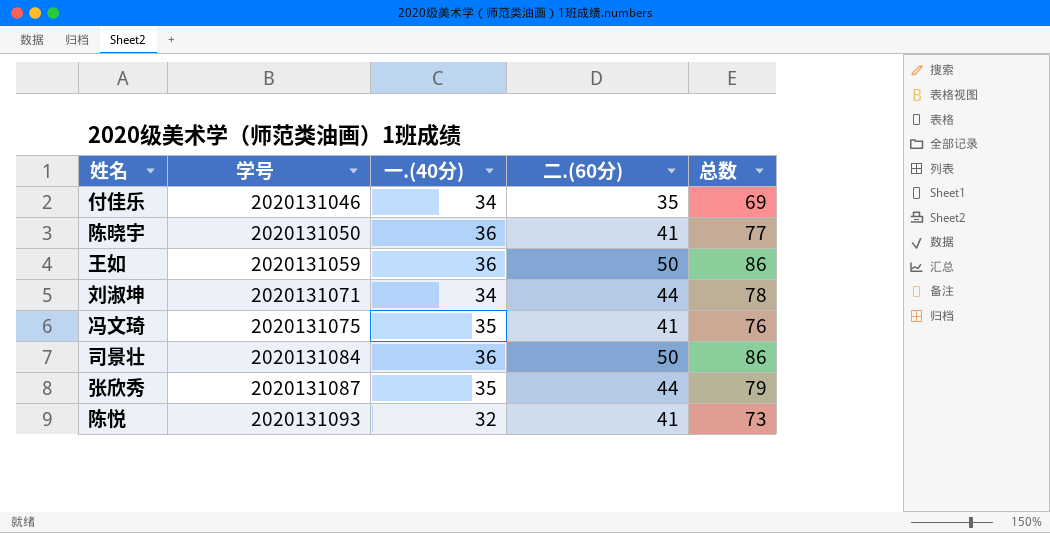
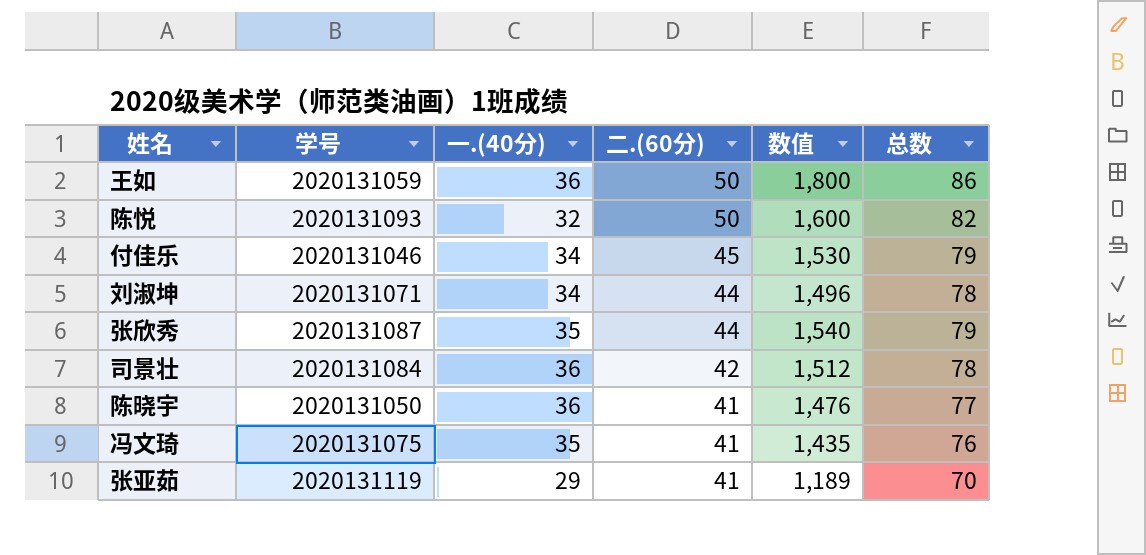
row order: 学号 ascending -> 二.(60分) descending
column 数值 | formula: none -> [一.(40分)] * [二.(60分)]
陈悦 | 二.(60分): 41 -> 50
陈悦 | 总数: 73 -> 82
付佳乐 | 二.(60分): 35 -> 45
付佳乐 | 总数: 69 -> 79
司景壮 | 二.(60分): 50 -> 42
司景壮 | 总数: 86 -> 78
row 张亚茹: none -> 2020131119 | 29 | 41 | 1,189 | 70

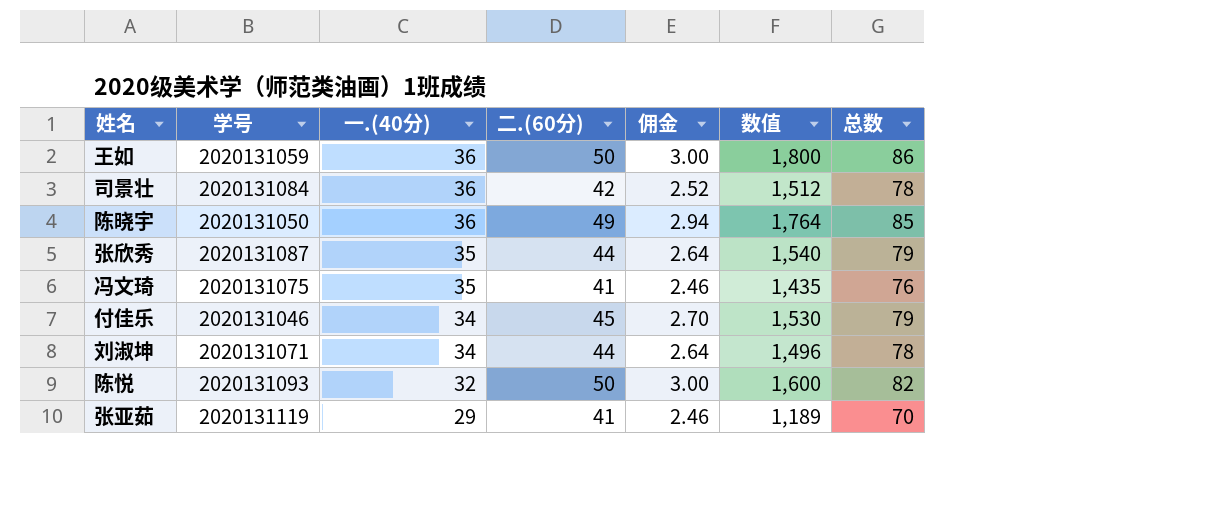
row order: 二.(60分) descending -> 一.(40分) descending
column 佣金 | formula: none -> [二.(60分)] * 0.06
陈晓宇 | 二.(60分): 41 -> 49
陈晓宇 | 数值: 1,476 -> 1,764
陈晓宇 | 总数: 77 -> 85

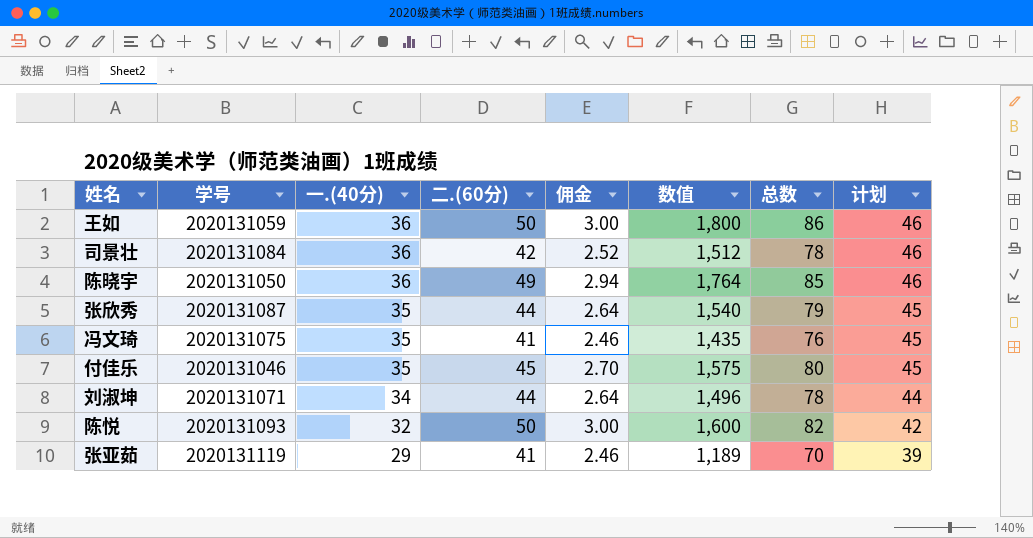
column 计划 | formula: none -> [一.(40分)] + 10
付佳乐 | 一.(40分): 34 -> 35
付佳乐 | 数值: 1,530 -> 1,575
付佳乐 | 总数: 79 -> 80

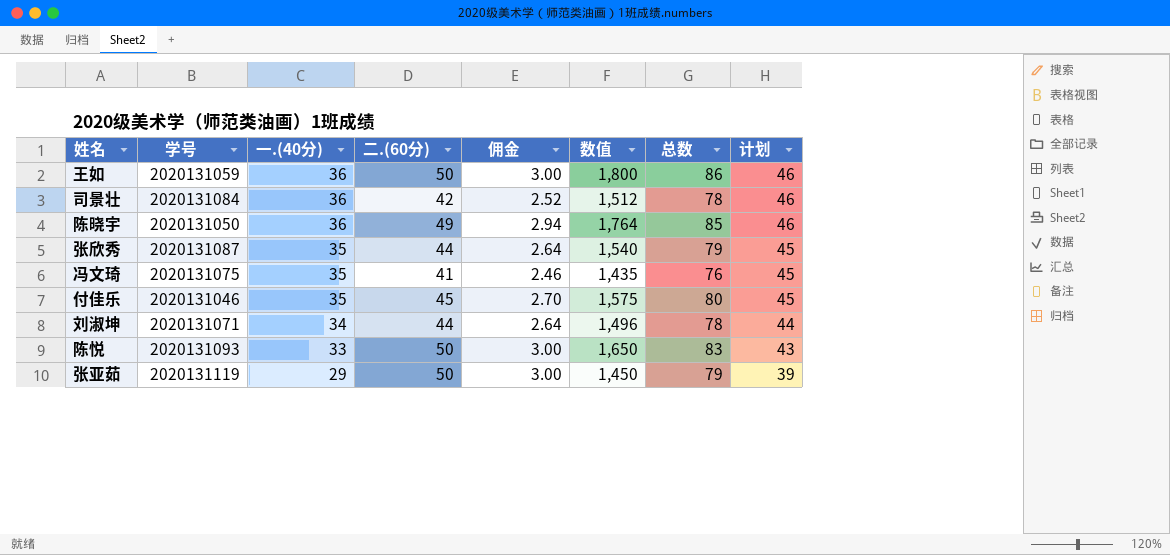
陈悦 | 一.(40分): 32 -> 33
陈悦 | 数值: 1,600 -> 1,650
陈悦 | 总数: 82 -> 83
陈悦 | 计划: 42 -> 43
张亚茹 | 二.(60分): 41 -> 50
张亚茹 | 佣金: 2.46 -> 3.00
张亚茹 | 数值: 1,189 -> 1,450
张亚茹 | 总数: 70 -> 79

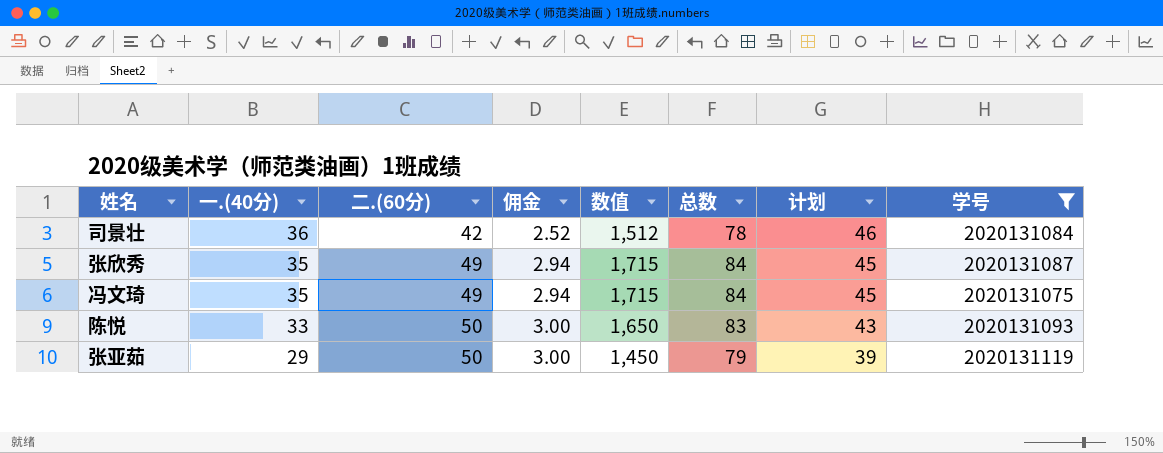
filter: none -> 学号 >= 2020131075
column 学号 | position: 2 -> 8
张欣秀 | 二.(60分): 44 -> 49
张欣秀 | 佣金: 2.64 -> 2.94
张欣秀 | 数值: 1,540 -> 1,715
张欣秀 | 总数: 79 -> 84
冯文琦 | 二.(60分): 41 -> 49
冯文琦 | 佣金: 2.46 -> 2.94
冯文琦 | 数值: 1,435 -> 1,715
冯文琦 | 总数: 76 -> 84

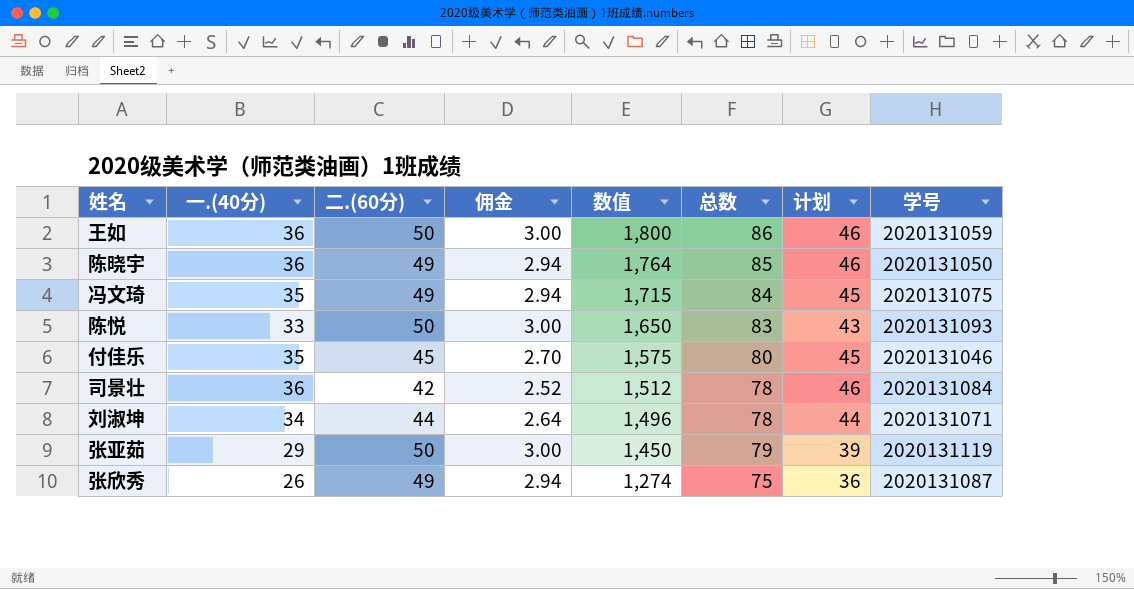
filter: 学号 >= 2020131075 -> none
row order: 一.(40分) descending -> 数值 descending
张欣秀 | 一.(40分): 35 -> 26
张欣秀 | 数值: 1,715 -> 1,274
张欣秀 | 总数: 84 -> 75
张欣秀 | 计划: 45 -> 36

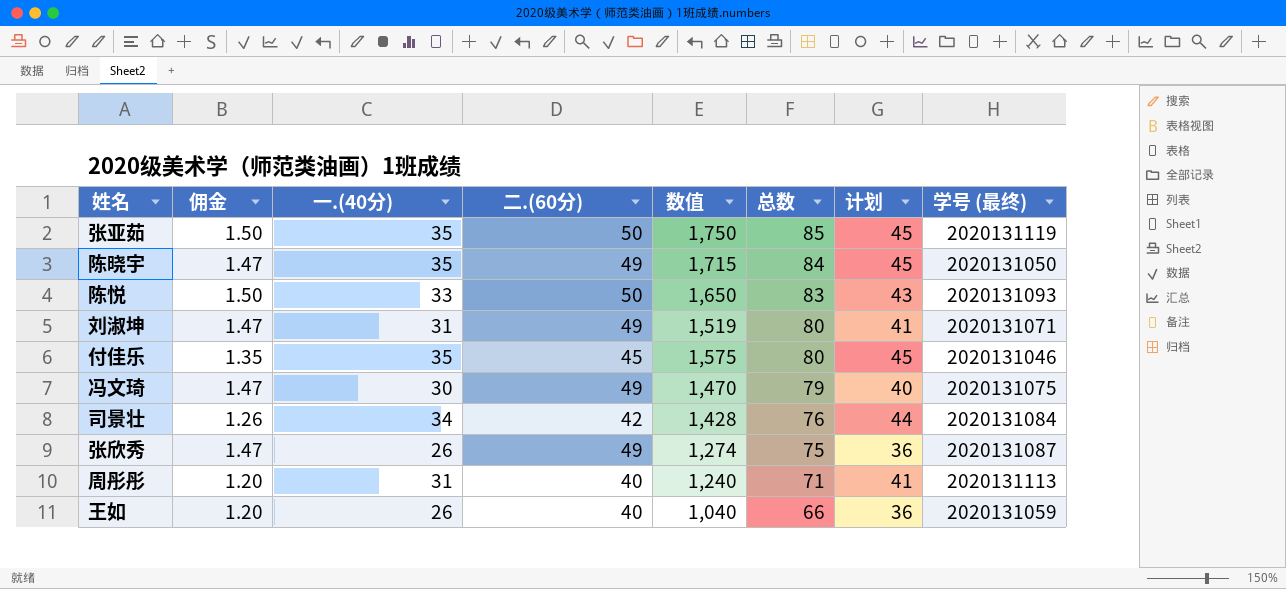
row order: 数值 descending -> 总数 descending
column 佣金 | formula: [二.(60分)] * 0.06 -> [二.(60分)] * 0.03
column 佣金 | position: 4 -> 2
column name: 学号 -> 学号 (最终)
张亚茹 | 一.(40分): 29 -> 35
张亚茹 | 数值: 1,450 -> 1,750
张亚茹 | 总数: 79 -> 85
张亚茹 | 计划: 39 -> 45
陈晓宇 | 一.(40分): 36 -> 35
陈晓宇 | 数值: 1,764 -> 1,715
陈晓宇 | 总数: 85 -> 84
陈晓宇 | 计划: 46 -> 45
刘淑坤 | 一.(40分): 34 -> 31
刘淑坤 | 二.(60分): 44 -> 49
刘淑坤 | 数值: 1,496 -> 1,519
刘淑坤 | 总数: 78 -> 80
刘淑坤 | 计划: 44 -> 41
冯文琦 | 一.(40分): 35 -> 30
冯文琦 | 数值: 1,715 -> 1,470
冯文琦 | 总数: 84 -> 79
冯文琦 | 计划: 45 -> 40
司景壮 | 一.(40分): 36 -> 34
司景壮 | 数值: 1,512 -> 1,428
司景壮 | 总数: 78 -> 76
司景壮 | 计划: 46 -> 44
row 周彤彤: none -> 1.20 | 31 | 40 | 1,240 | 71 | 41 | 2020131113
王如 | 一.(40分): 36 -> 26
王如 | 二.(60分): 50 -> 40
王如 | 数值: 1,800 -> 1,040
王如 | 总数: 86 -> 66
王如 | 计划: 46 -> 36

